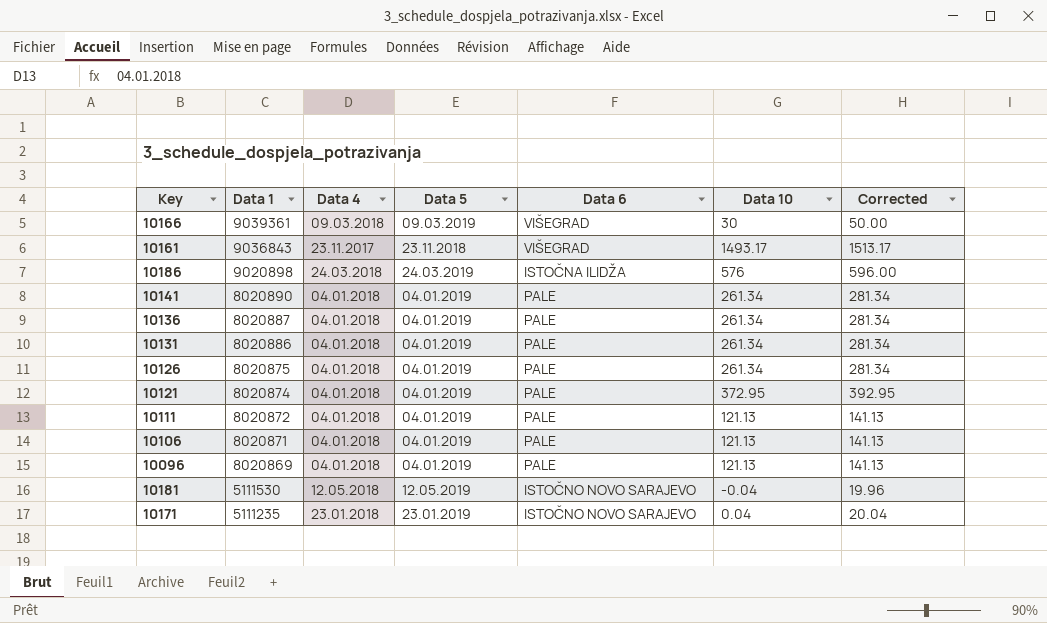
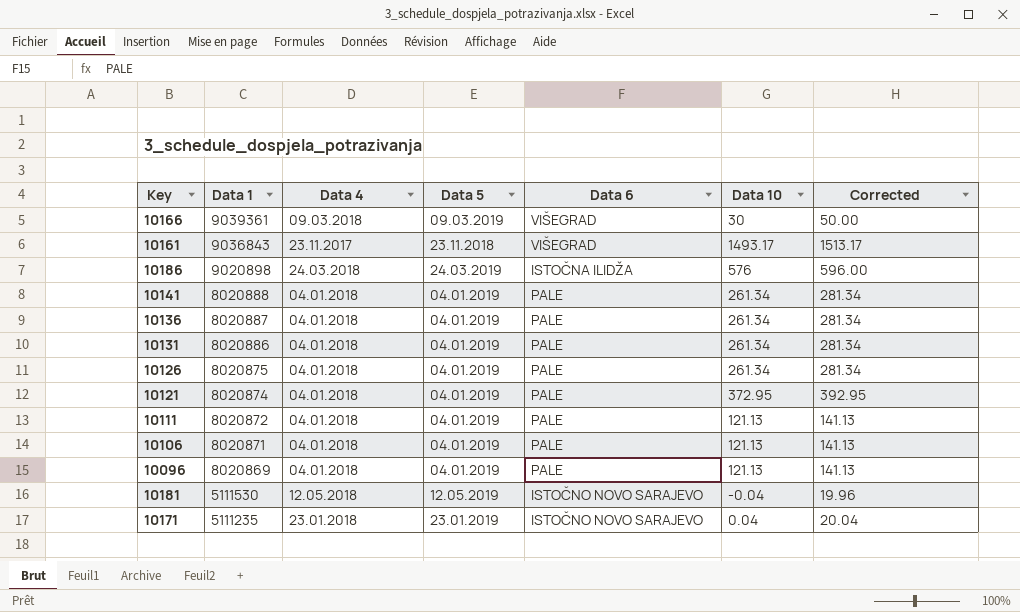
10141 | Data 1: 8020890 -> 8020888

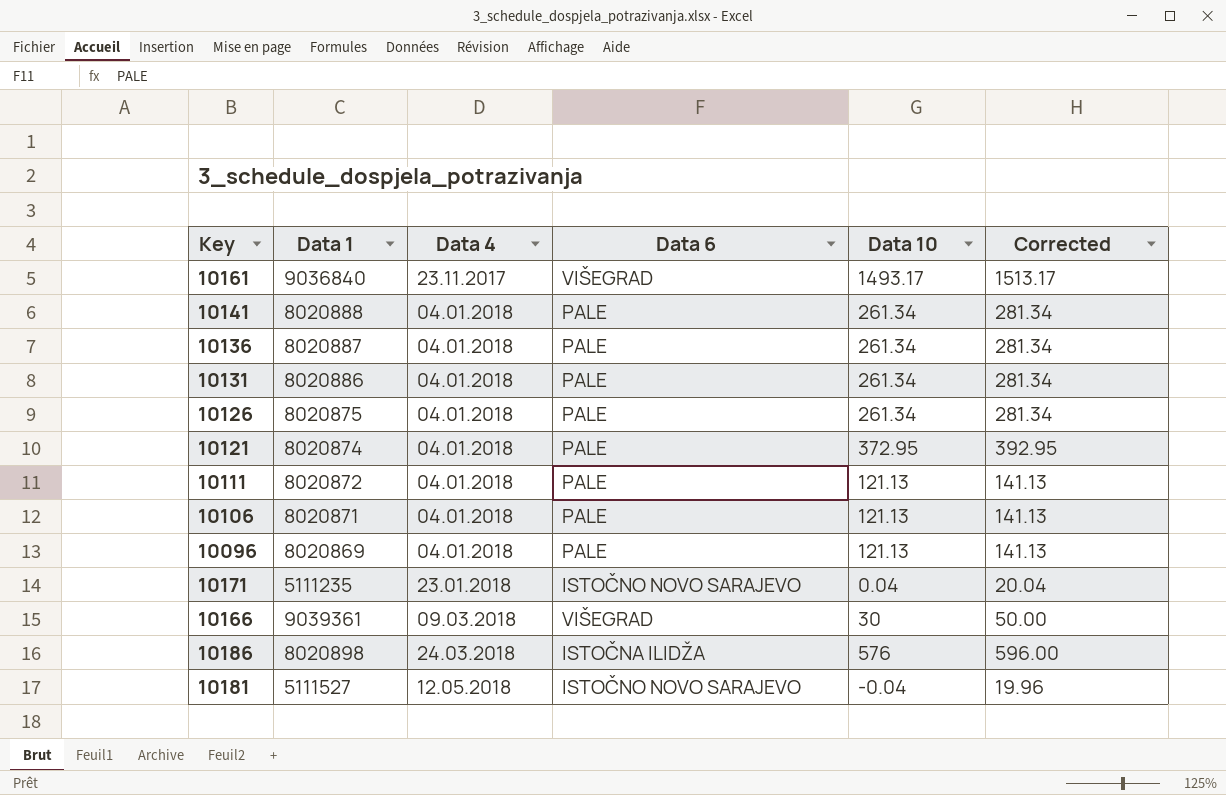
row order: Data 1 descending -> Data 4 ascending
column Data 5 | position: 4 -> none
10161 | Data 1: 9036843 -> 9036840
10186 | Data 1: 9020898 -> 8020898
10181 | Data 1: 5111530 -> 5111527

